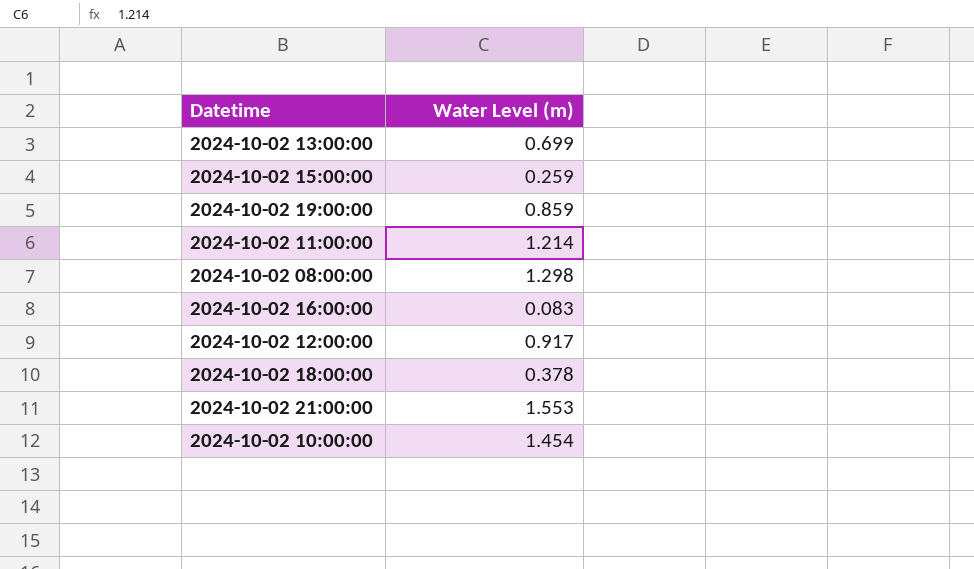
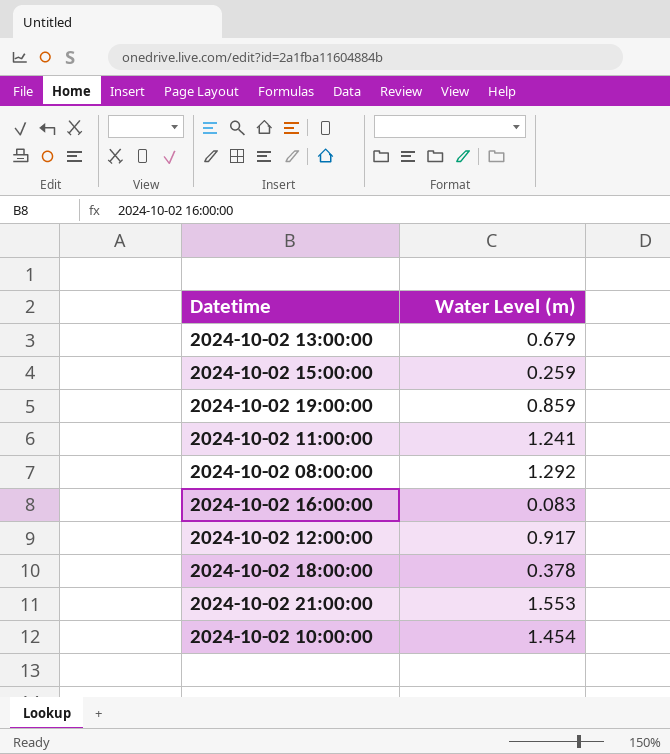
2024-10-02 13:00:00 | Water Level (m): 0.699 -> 0.679
2024-10-02 11:00:00 | Water Level (m): 1.214 -> 1.241
2024-10-02 08:00:00 | Water Level (m): 1.298 -> 1.292

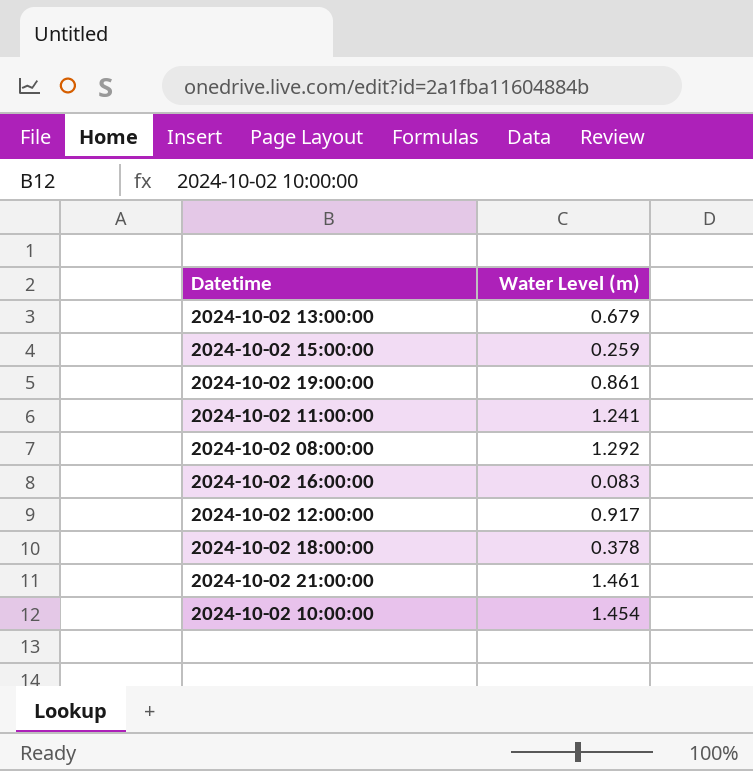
2024-10-02 19:00:00 | Water Level (m): 0.859 -> 0.861
2024-10-02 21:00:00 | Water Level (m): 1.553 -> 1.461

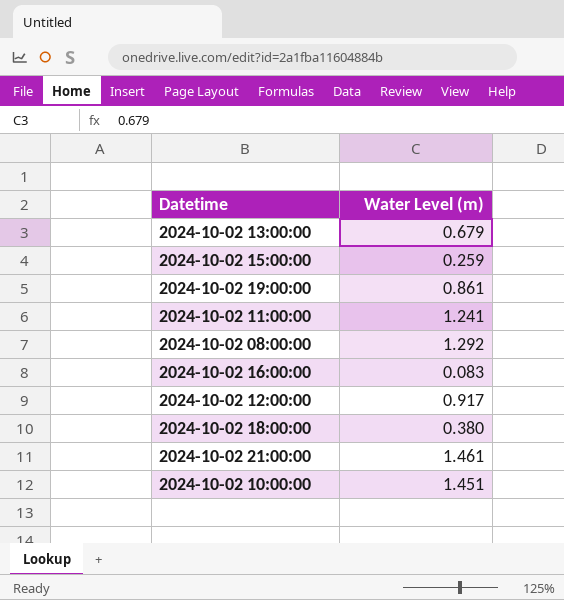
2024-10-02 18:00:00 | Water Level (m): 0.378 -> 0.380
2024-10-02 10:00:00 | Water Level (m): 1.454 -> 1.451

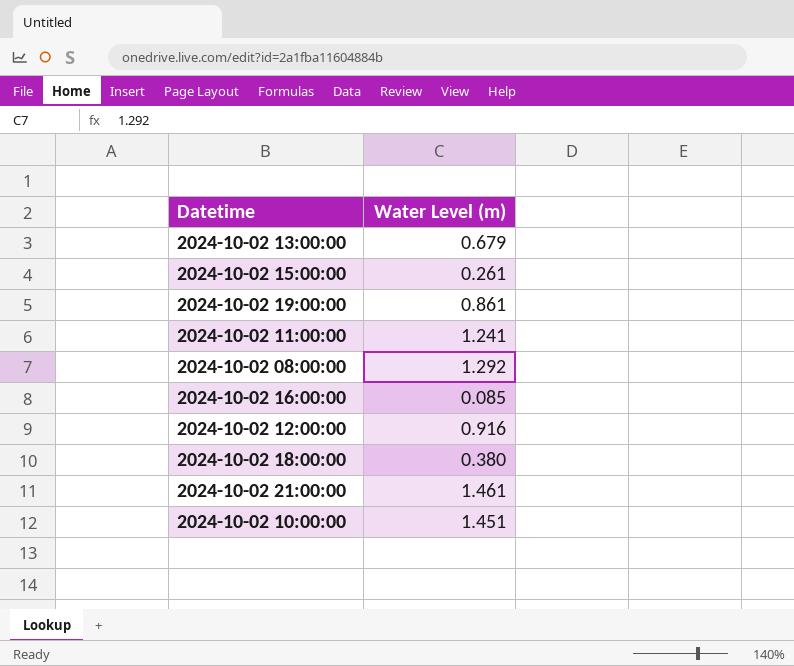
2024-10-02 15:00:00 | Water Level (m): 0.259 -> 0.261
2024-10-02 16:00:00 | Water Level (m): 0.083 -> 0.085
2024-10-02 12:00:00 | Water Level (m): 0.917 -> 0.916

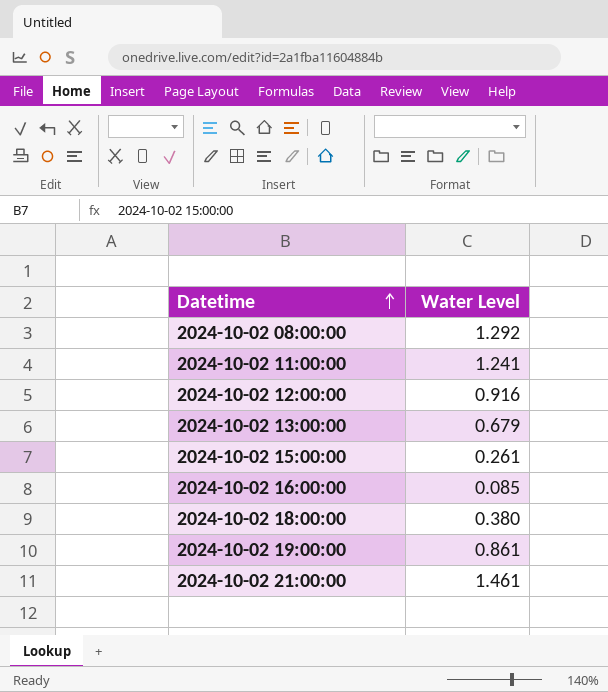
row order: none -> Datetime ascending
column name: Water Level (m) -> Water Level
row 2024-10-02 10:00:00: 1.451 -> none

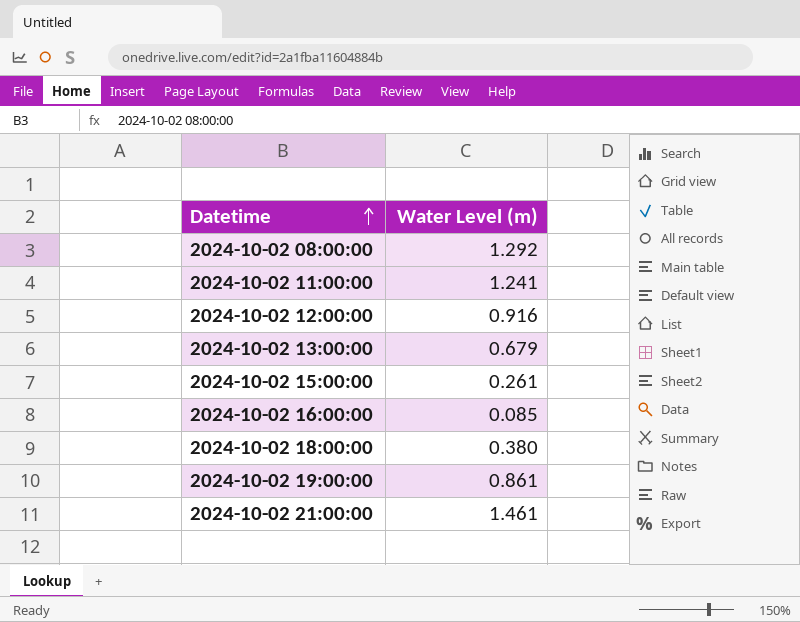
column name: Water Level -> Water Level (m)

